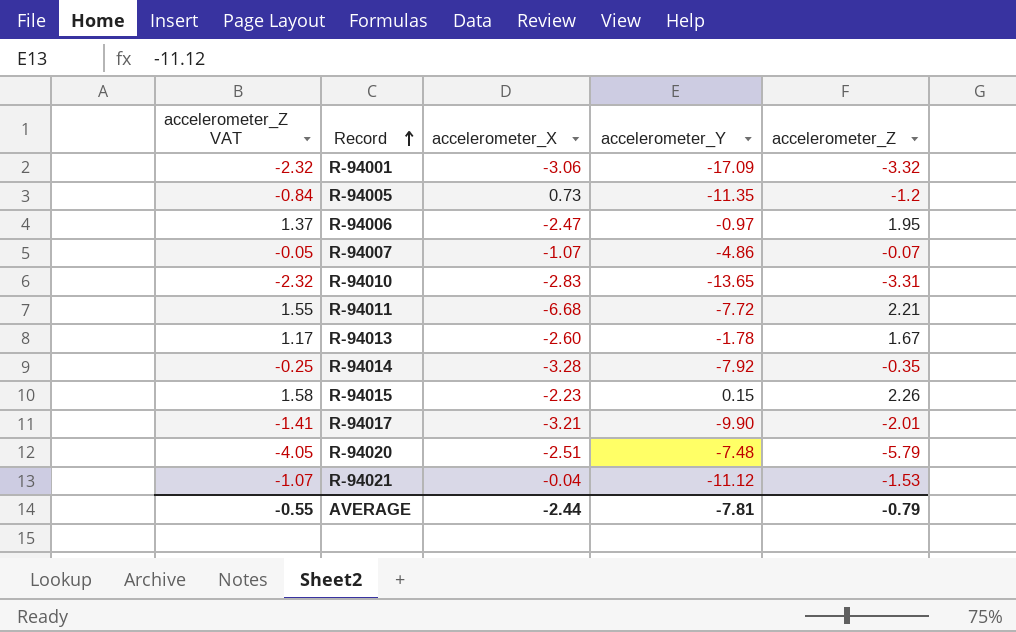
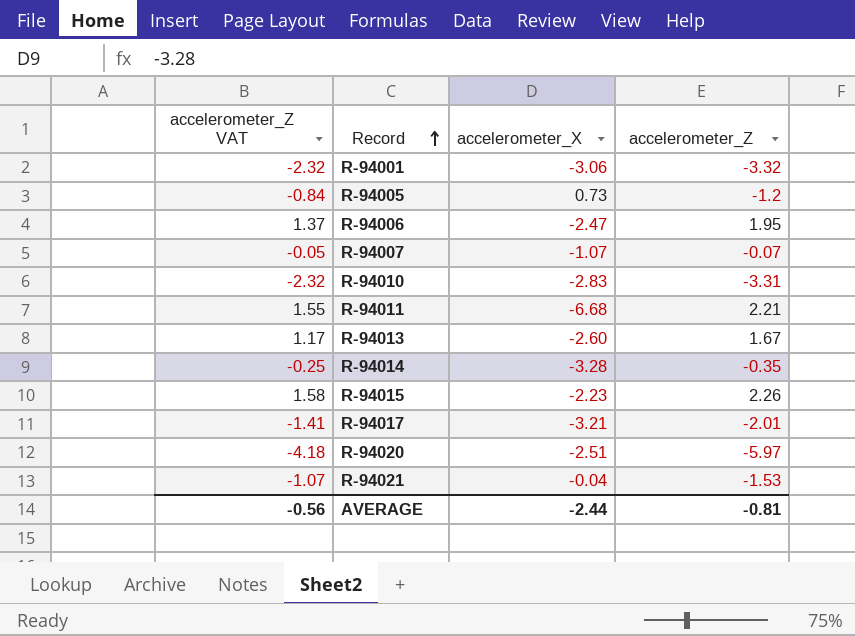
column accelerometer_Y | position: 4 -> none
R-94020 | accelerometer_Z VAT: -4.05 -> -4.18
R-94020 | accelerometer_Z: -5.79 -> -5.97
AVERAGE | accelerometer_Z VAT: -0.55 -> -0.56
AVERAGE | accelerometer_Z: -0.79 -> -0.81

